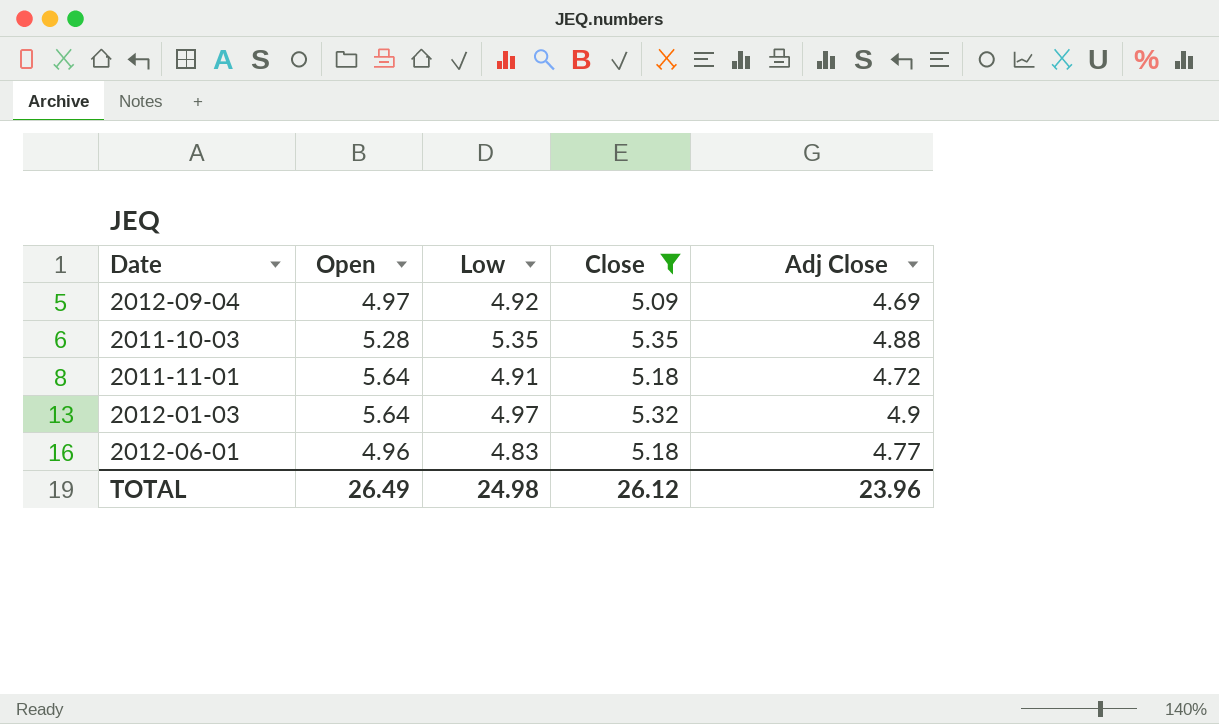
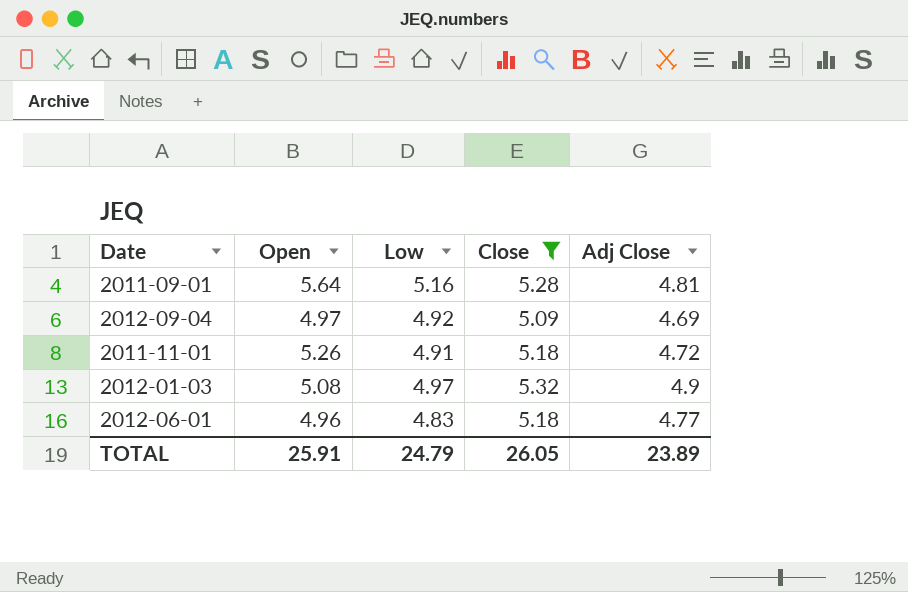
row 2011-10-03: 5.28 | 5.35 | 5.35 | 4.88 -> none
row 2011-09-01: none -> 5.64 | 5.16 | 5.28 | 4.81
2011-11-01 | Open: 5.64 -> 5.26
2012-01-03 | Open: 5.64 -> 5.08
TOTAL | Open: 26.49 -> 25.91
TOTAL | Low: 24.98 -> 24.79
TOTAL | Close: 26.12 -> 26.05
TOTAL | Adj Close: 23.96 -> 23.89

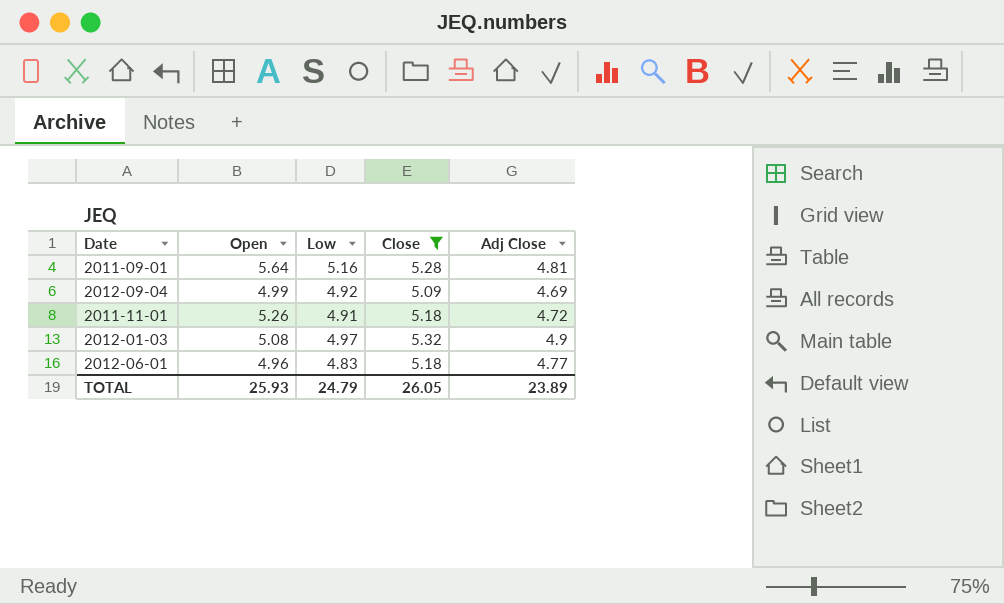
2012-09-04 | Open: 4.97 -> 4.99
TOTAL | Open: 25.91 -> 25.93

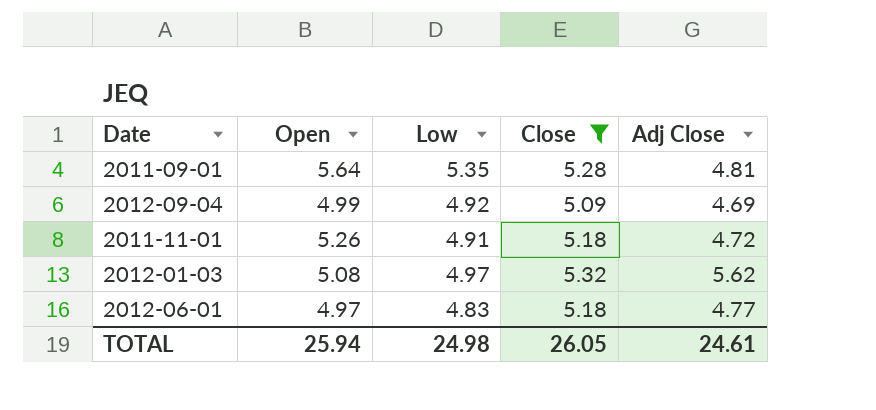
2011-09-01 | Low: 5.16 -> 5.35
2012-01-03 | Adj Close: 4.9 -> 5.62
2012-06-01 | Open: 4.96 -> 4.97
TOTAL | Open: 25.93 -> 25.94
TOTAL | Low: 24.79 -> 24.98
TOTAL | Adj Close: 23.89 -> 24.61

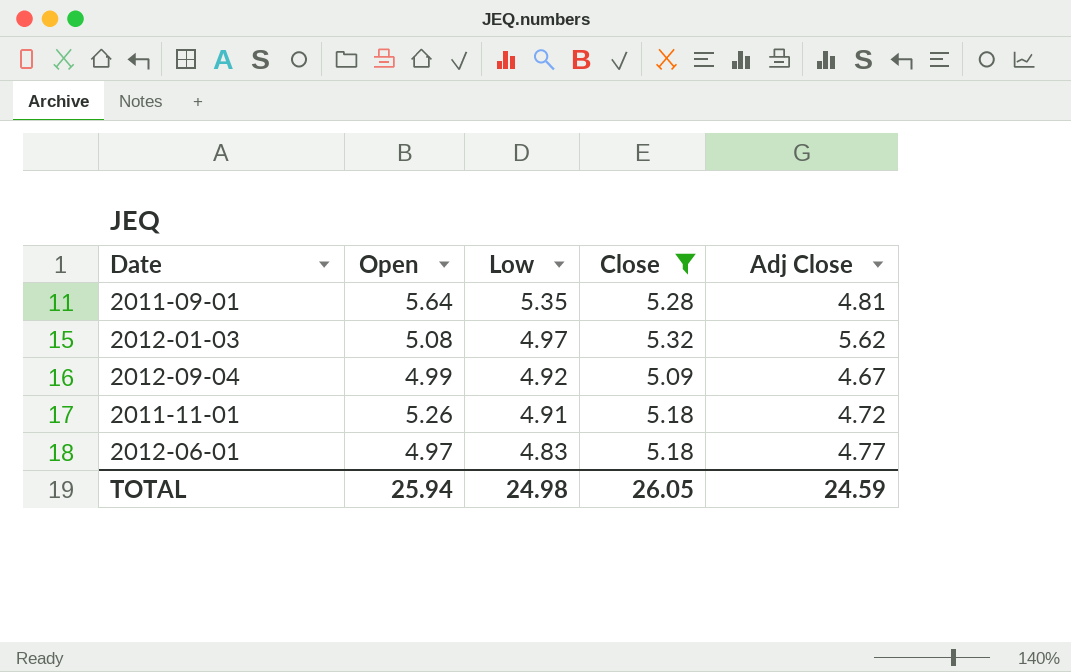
row order: none -> Low descending
2012-09-04 | Adj Close: 4.69 -> 4.67
TOTAL | Adj Close: 24.61 -> 24.59

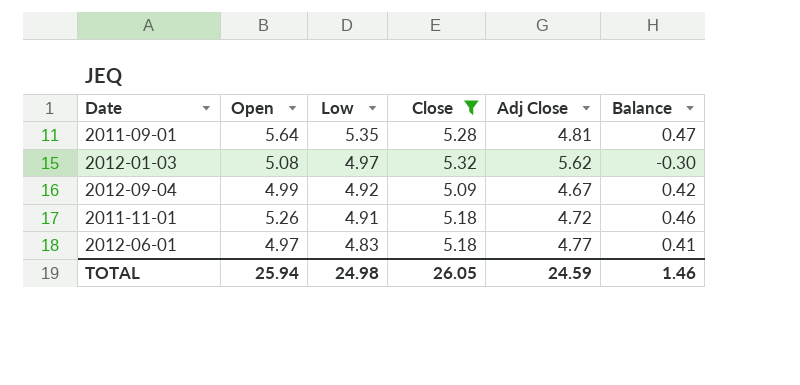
column Balance | formula: none -> [Close] - [Adj Close]

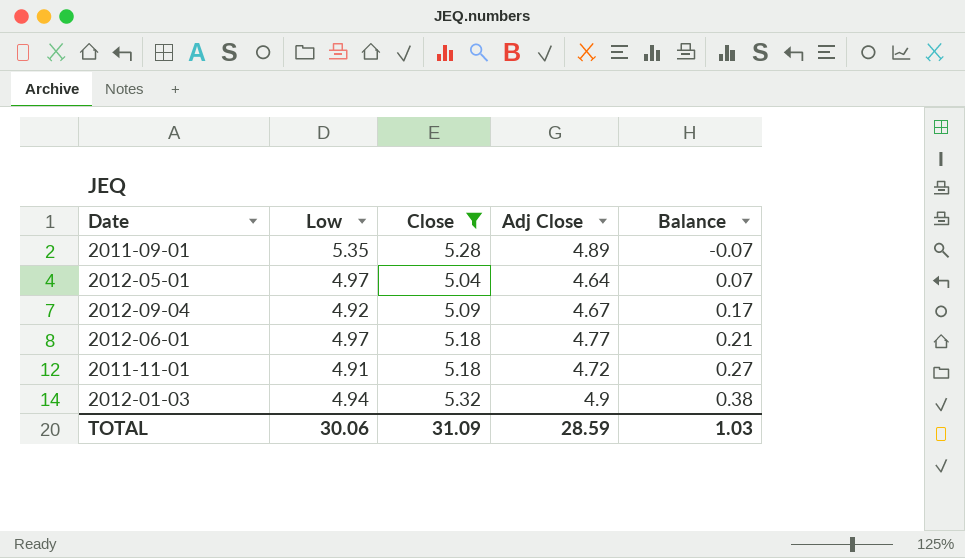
row order: Low descending -> Balance ascending
column Open | position: 2 -> none
column Balance | formula: [Close] - [Adj Close] -> [Close] - [Low]
2011-09-01 | Adj Close: 4.81 -> 4.89
row 2012-05-01: none -> 4.97 | 5.04 | 4.64 | 0.07
2012-06-01 | Low: 4.83 -> 4.97
2012-01-03 | Low: 4.97 -> 4.94
2012-01-03 | Adj Close: 5.62 -> 4.9
TOTAL | Low: 24.98 -> 30.06
TOTAL | Close: 26.05 -> 31.09
TOTAL | Adj Close: 24.59 -> 28.59
TOTAL | Balance: 1.46 -> 1.03

